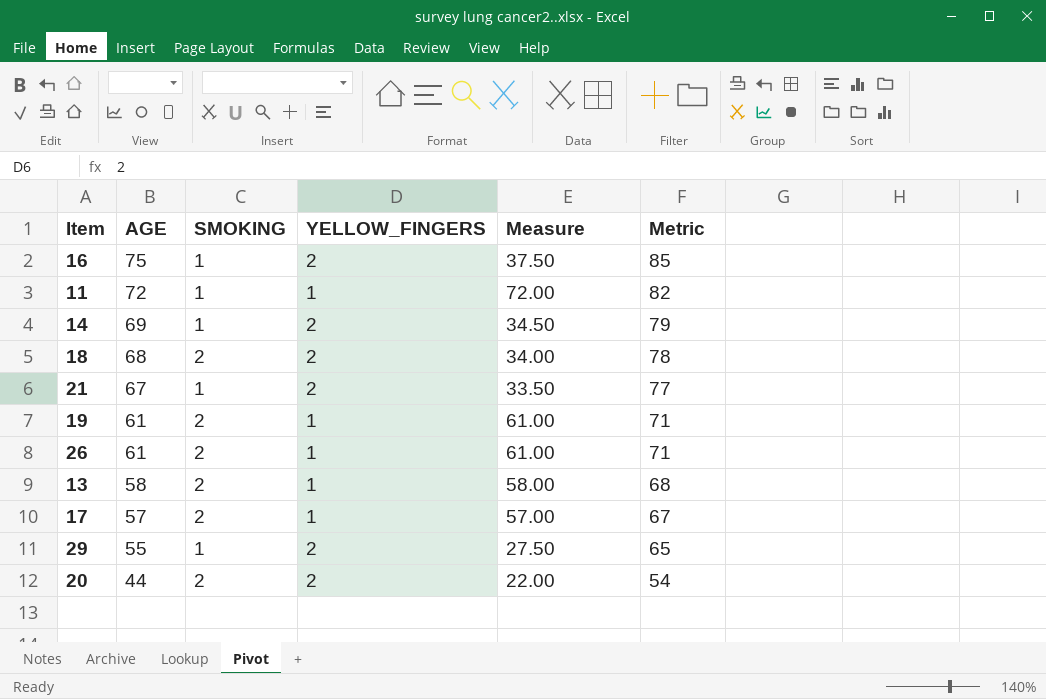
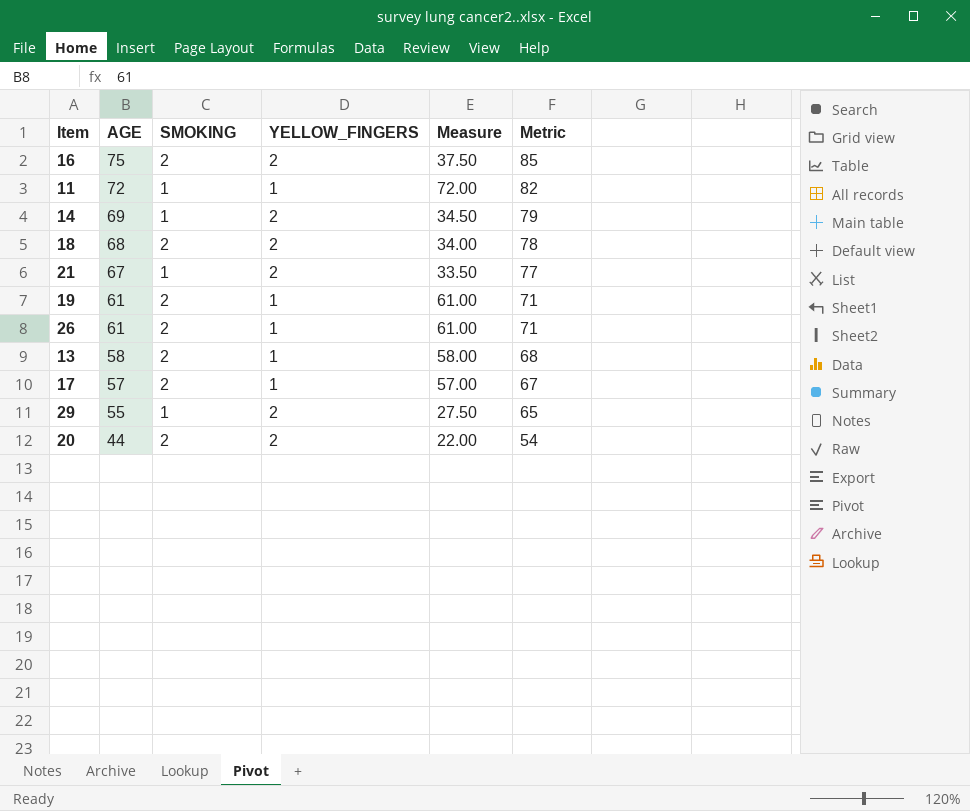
16 | SMOKING: 1 -> 2

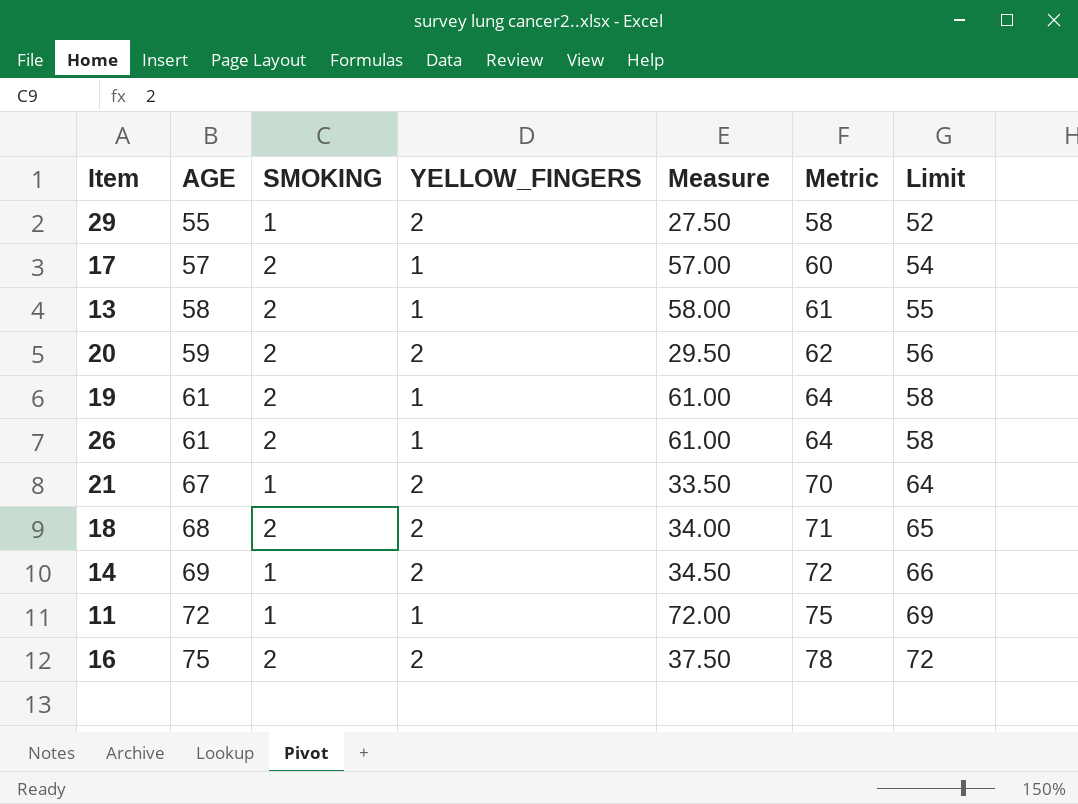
row order: AGE descending -> AGE ascending
column Metric | formula: [AGE] + 10 -> [AGE] + 3
column Limit | formula: none -> [AGE] - 3
20 | AGE: 44 -> 59
20 | Measure: 22.00 -> 29.50

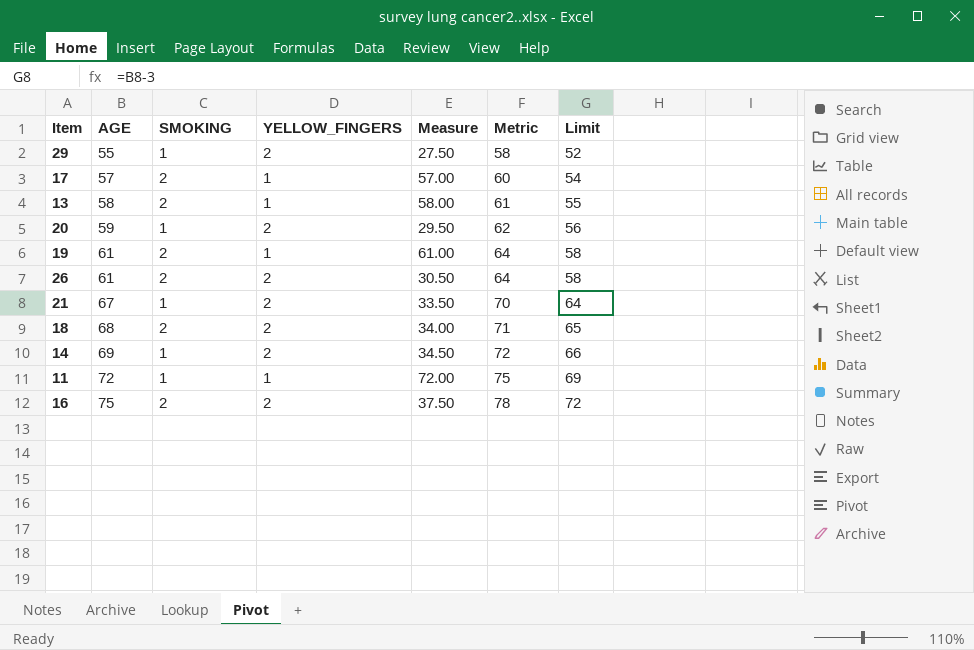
20 | SMOKING: 2 -> 1
26 | YELLOW_FINGERS: 1 -> 2
26 | Measure: 61.00 -> 30.50

